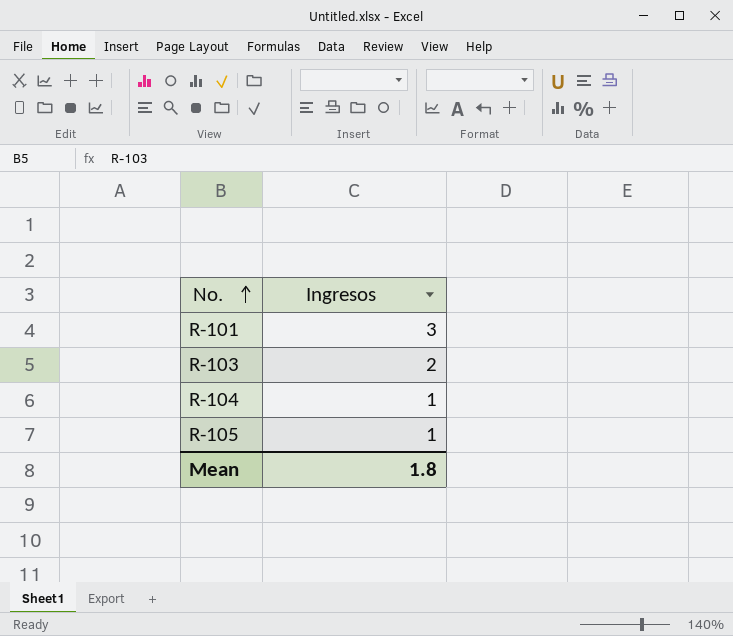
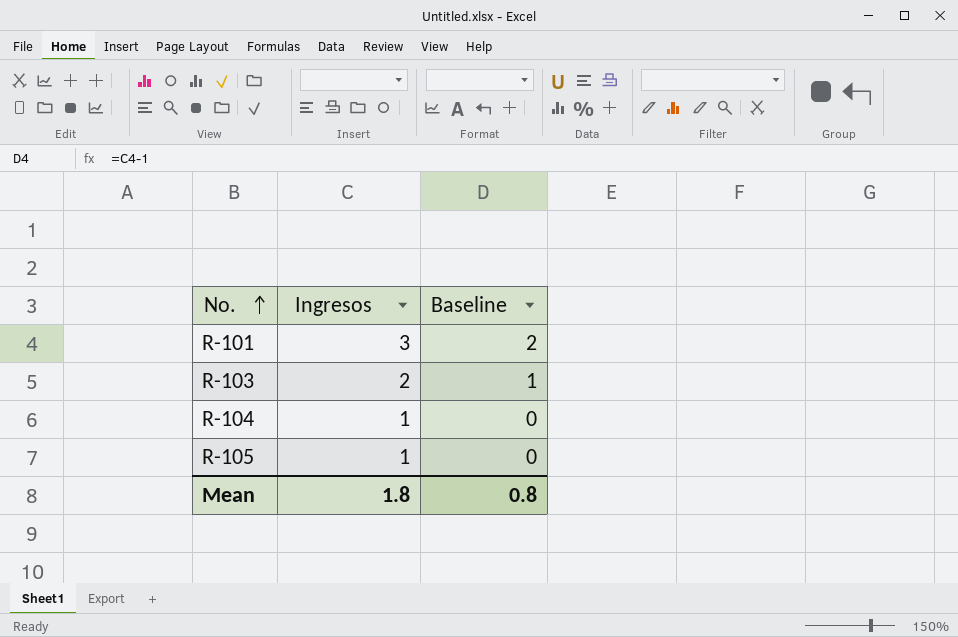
column Baseline | formula: none -> [Ingresos] - 1

